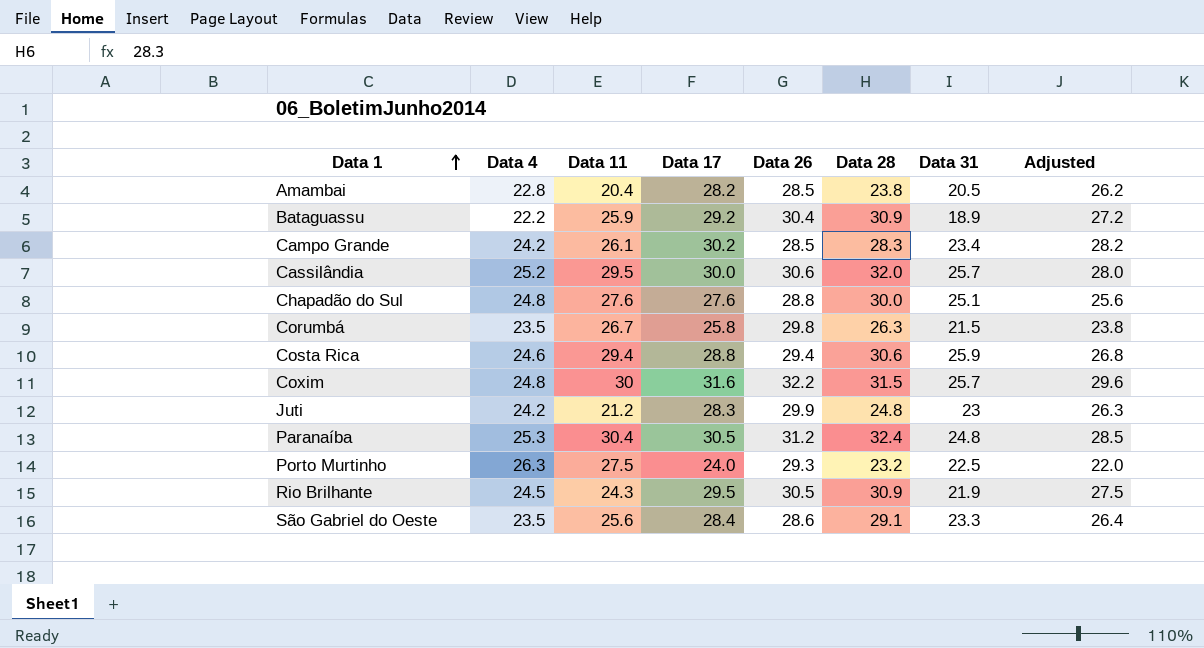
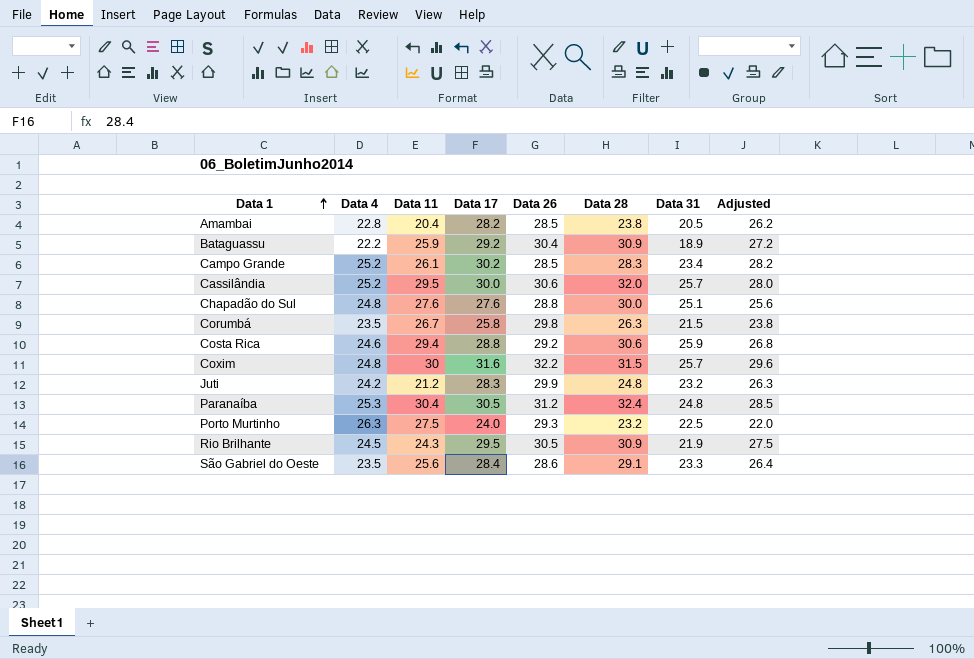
Campo Grande | Data 4: 24.2 -> 25.2
Costa Rica | Data 26: 29.4 -> 29.2
Juti | Data 31: 23 -> 23.2

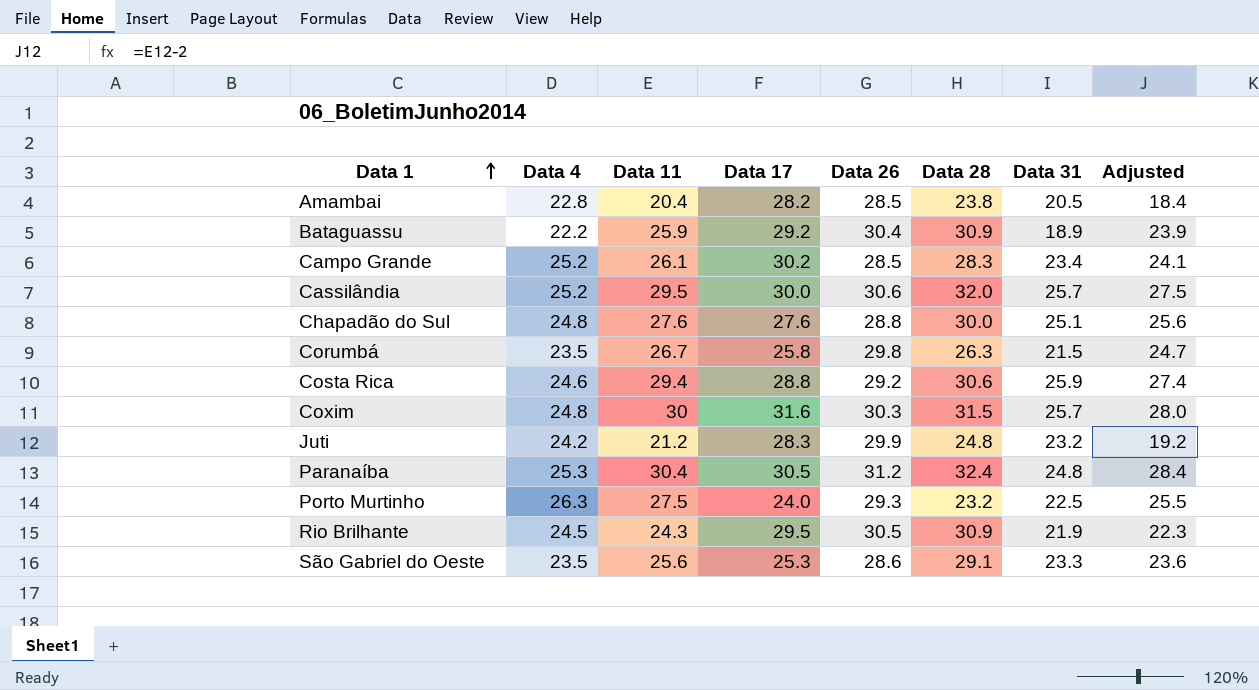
column Adjusted | formula: [Data 17] - 2 -> [Data 11] - 2
Coxim | Data 26: 32.2 -> 30.3
São Gabriel do Oeste | Data 17: 28.4 -> 25.3

